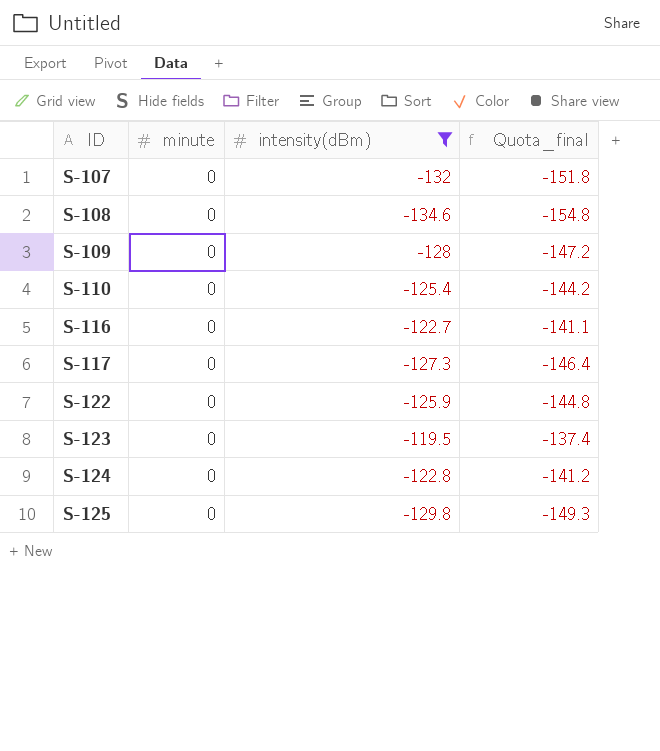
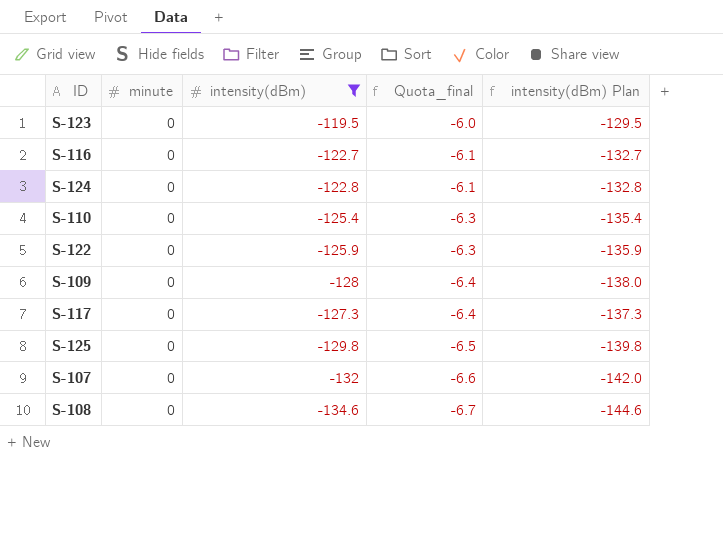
row order: ID ascending -> Quota_final descending
column Quota_final | formula: [intensity(dBm)] * 1.15 -> [intensity(dBm)] * 0.05
column intensity(dBm) Plan | formula: none -> [intensity(dBm)] - 10

